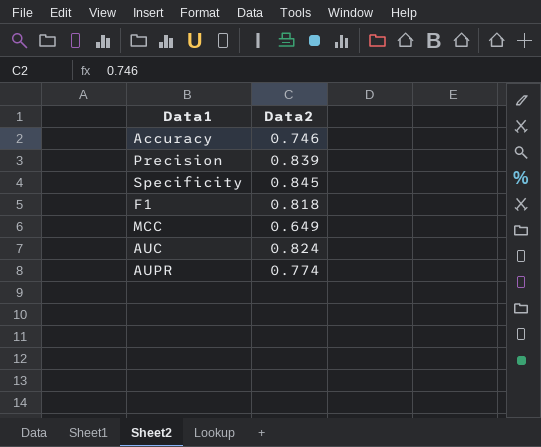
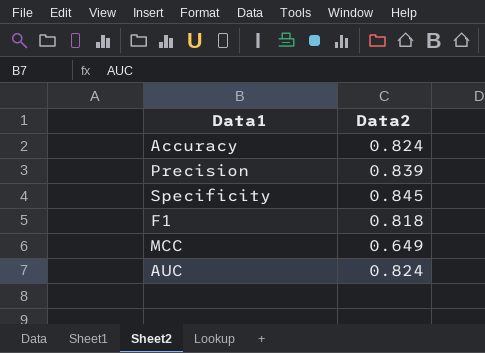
row AUPR: 0.774 -> none
Accuracy | Data2: 0.746 -> 0.824

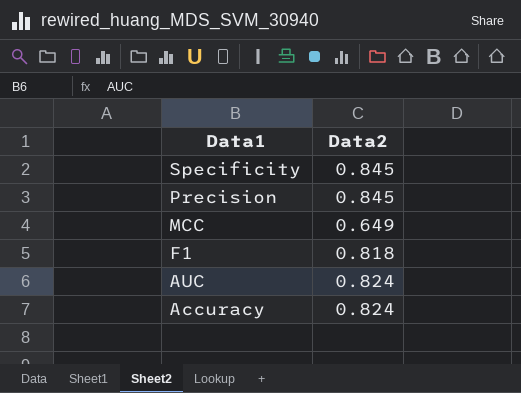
row order: none -> Data1 descending
Precision | Data2: 0.839 -> 0.845

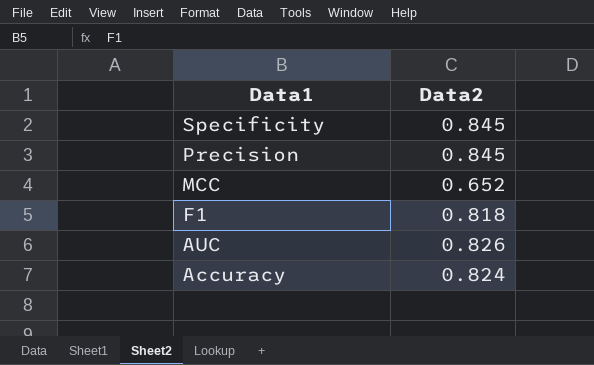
MCC | Data2: 0.649 -> 0.652
AUC | Data2: 0.824 -> 0.826

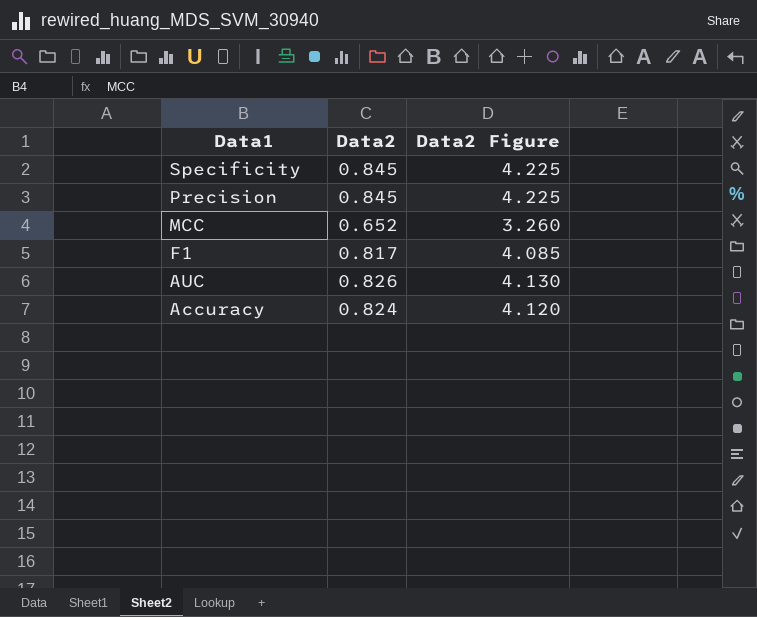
column Data2 Figure | formula: none -> [Data2] * 5
F1 | Data2: 0.818 -> 0.817

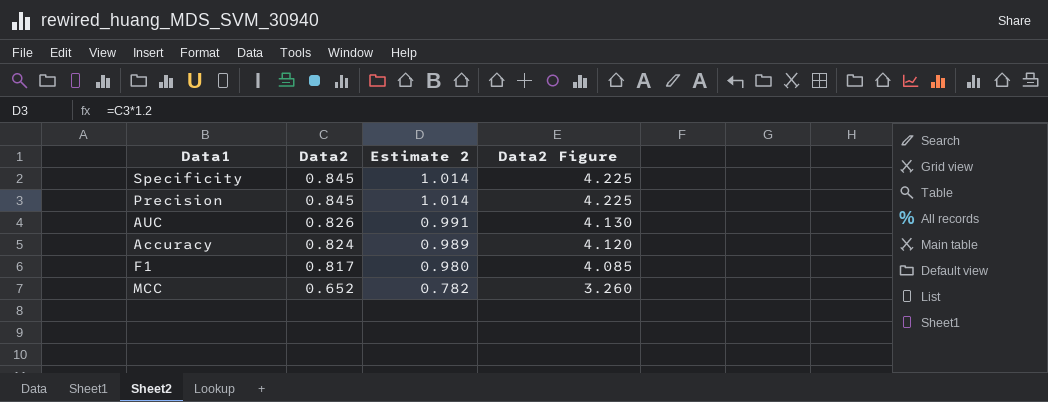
row order: Data1 descending -> Data2 descending
column Estimate 2 | formula: none -> [Data2] * 1.2

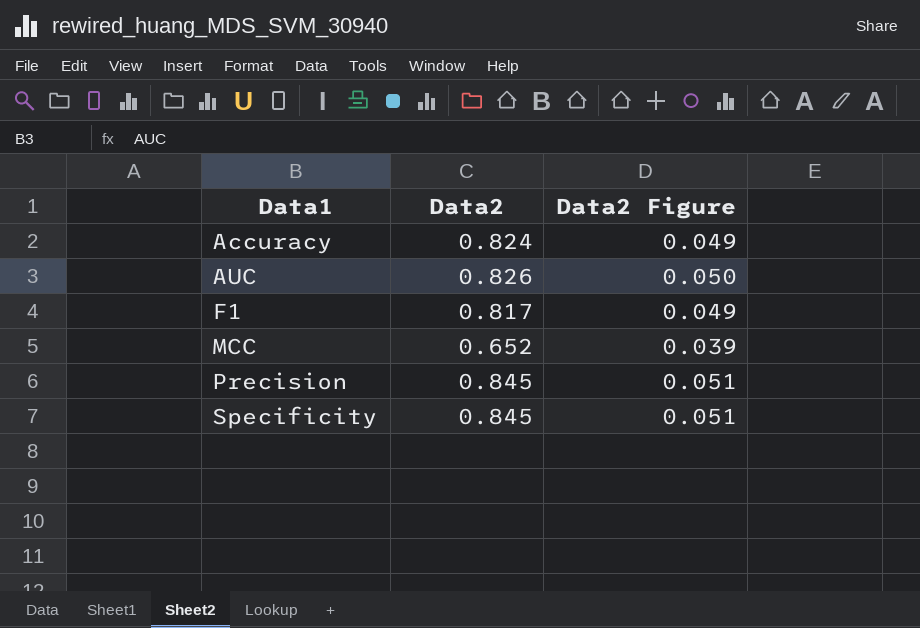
row order: Data2 descending -> Data1 ascending
column Estimate 2 | formula: [Data2] * 1.2 -> none
column Data2 Figure | formula: [Data2] * 5 -> [Data2] * 0.06

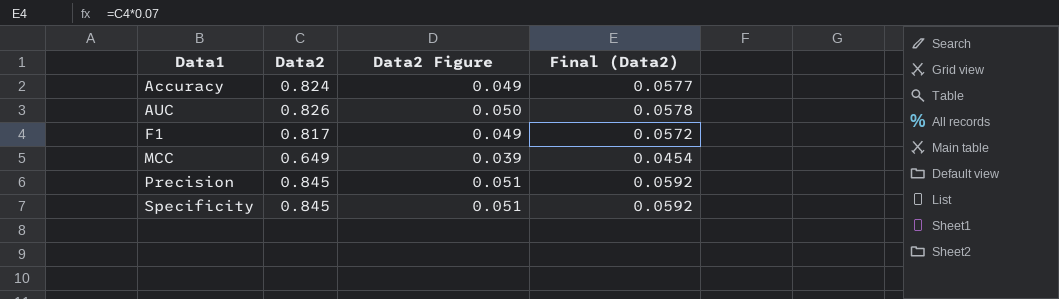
column Final (Data2) | formula: none -> [Data2] * 0.07
MCC | Data2: 0.652 -> 0.649

